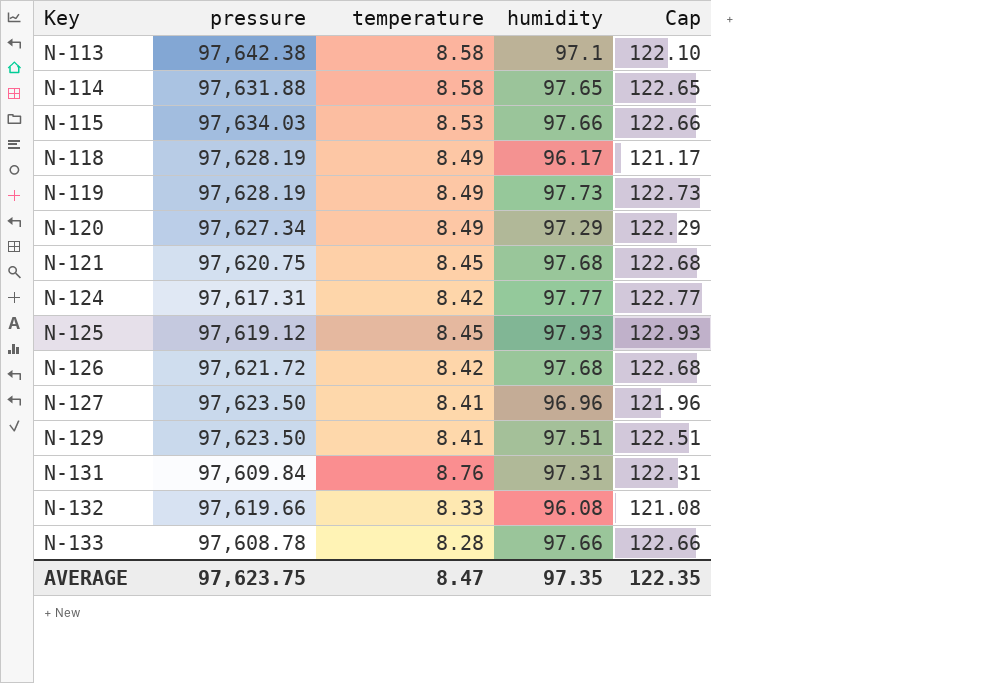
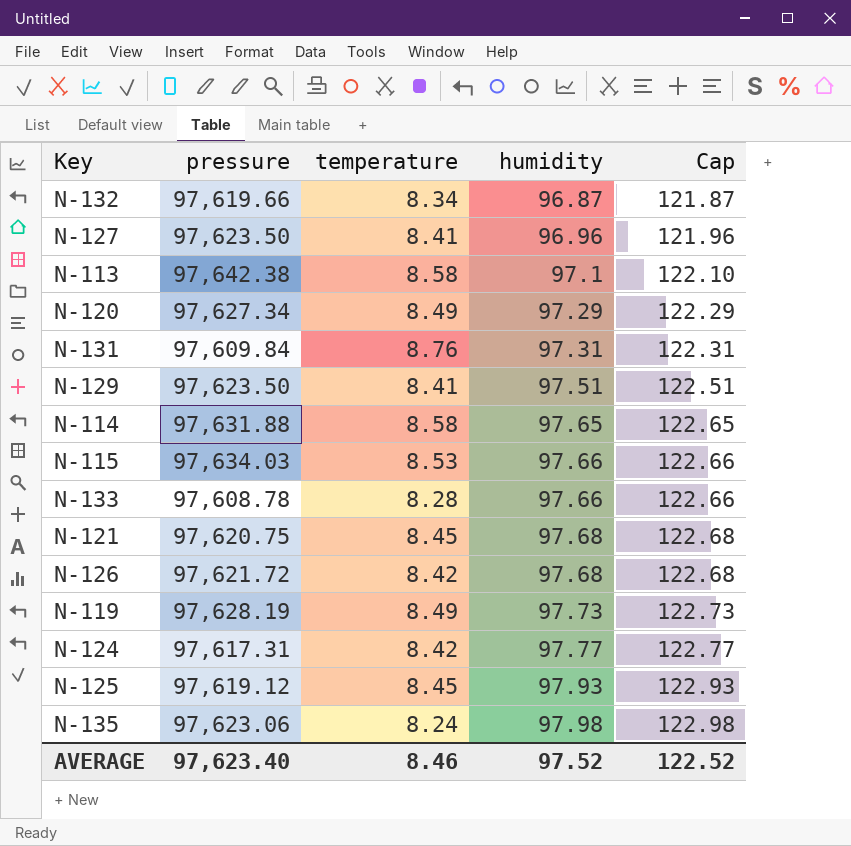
row order: Key ascending -> humidity ascending
row N-118: 97,628.19 | 8.49 | 96.17 | 121.17 -> none
N-132 | temperature: 8.33 -> 8.34
N-132 | humidity: 96.08 -> 96.87
N-132 | Cap: 121.08 -> 121.87
row N-135: none -> 97,623.06 | 8.24 | 97.98 | 122.98
AVERAGE | pressure: 97,623.75 -> 97,623.40
AVERAGE | temperature: 8.47 -> 8.46
AVERAGE | humidity: 97.35 -> 97.52
AVERAGE | Cap: 122.35 -> 122.52

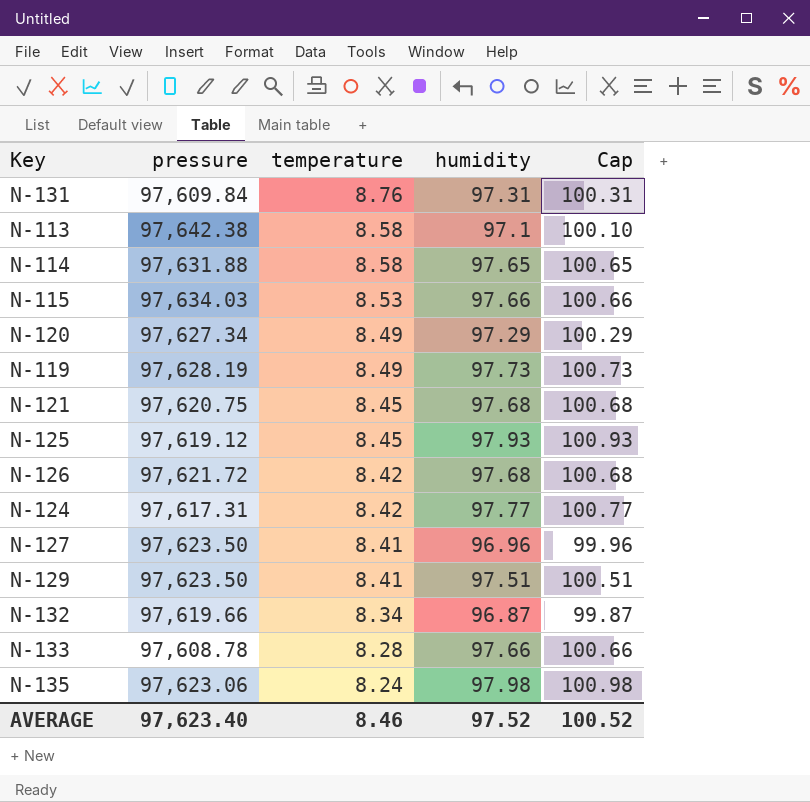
row order: humidity ascending -> temperature descending
column Cap | formula: [humidity] + 25 -> [humidity] + 3
AVERAGE | Cap: 122.52 -> 100.52

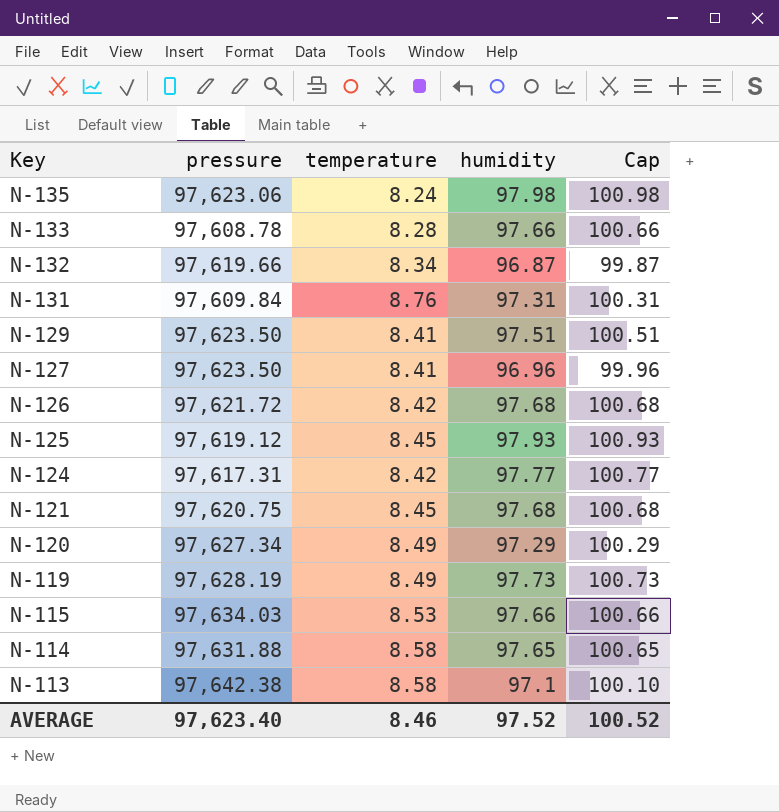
row order: temperature descending -> Key descending

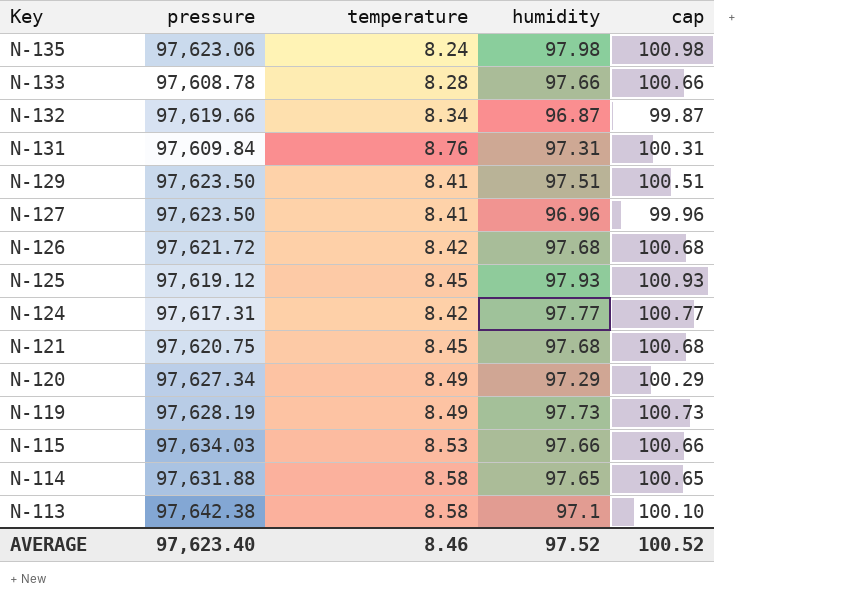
column name: Cap -> cap

